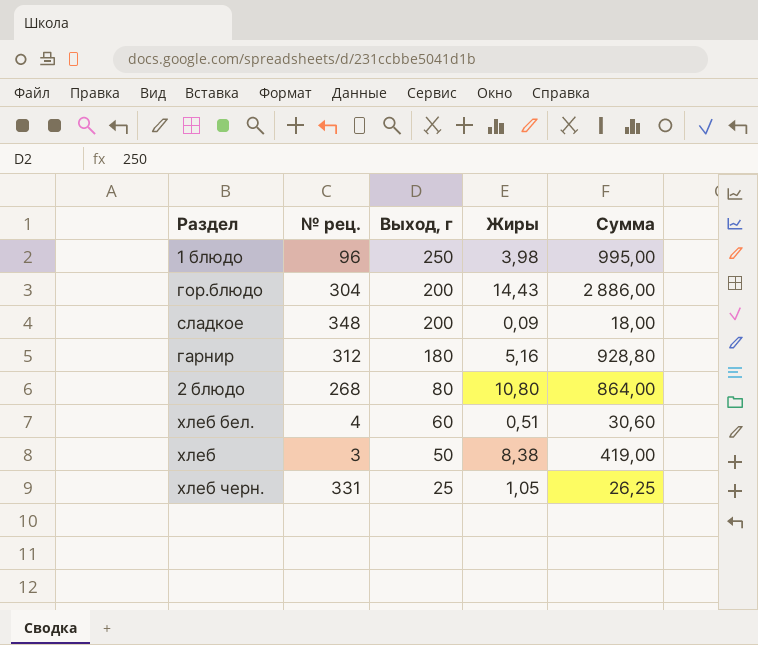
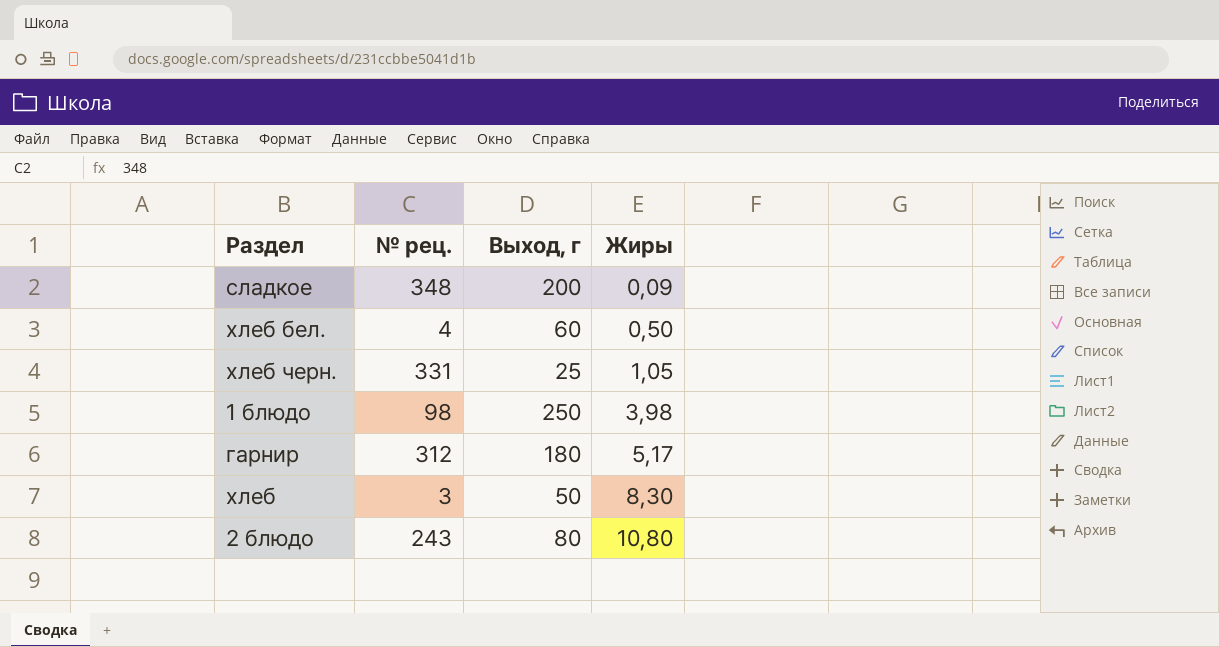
row order: Выход, г descending -> Жиры ascending
column Сумма | formula: [Выход, г] * [Жиры] -> none
row гор.блюдо: 304 | 200 | 14,43 | 2 886,00 -> none
хлеб бел. | Жиры: 0,51 -> 0,50
1 блюдо | № рец.: 96 -> 98
гарнир | Жиры: 5,16 -> 5,17
хлеб | Жиры: 8,38 -> 8,30
2 блюдо | № рец.: 268 -> 243

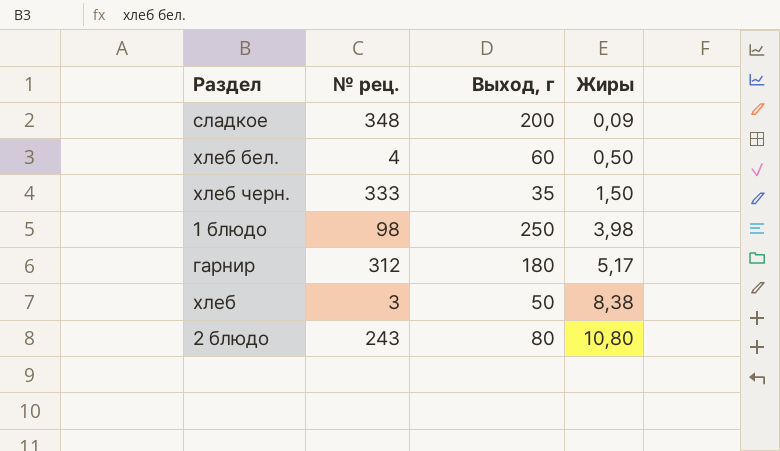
хлеб черн. | № рец.: 331 -> 333
хлеб черн. | Выход, г: 25 -> 35
хлеб черн. | Жиры: 1,05 -> 1,50
хлеб | Жиры: 8,30 -> 8,38

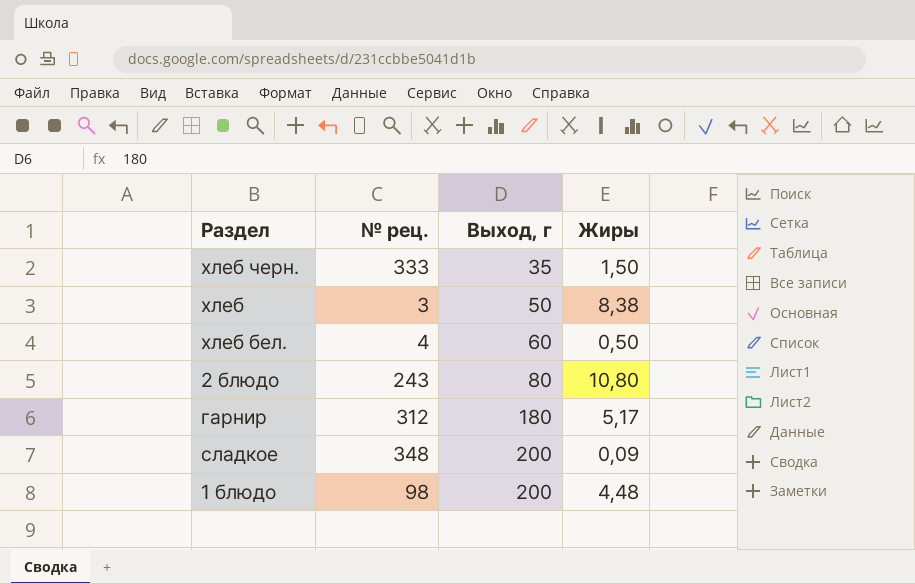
row order: Жиры ascending -> Выход, г ascending
1 блюдо | Выход, г: 250 -> 200
1 блюдо | Жиры: 3,98 -> 4,48

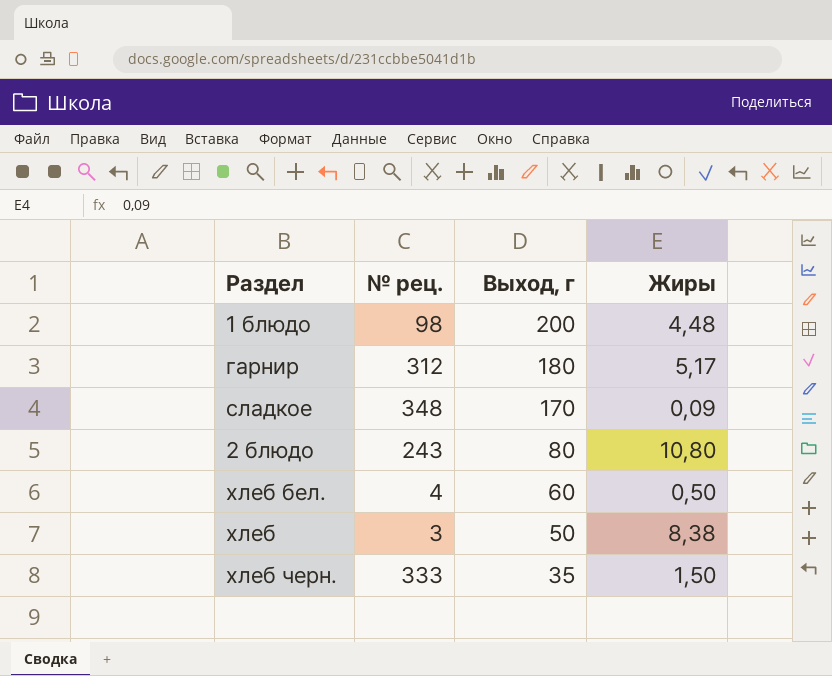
row order: Выход, г ascending -> Выход, г descending
сладкое | Выход, г: 200 -> 170

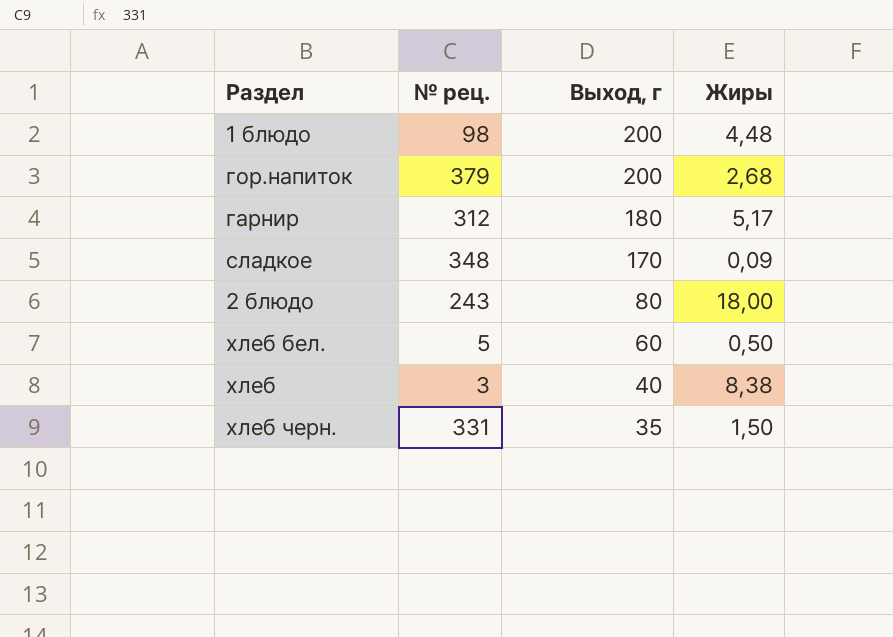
row гор.напиток: none -> 379 | 200 | 2,68
2 блюдо | Жиры: 10,80 -> 18,00
хлеб бел. | № рец.: 4 -> 5
хлеб | Выход, г: 50 -> 40
хлеб черн. | № рец.: 333 -> 331

